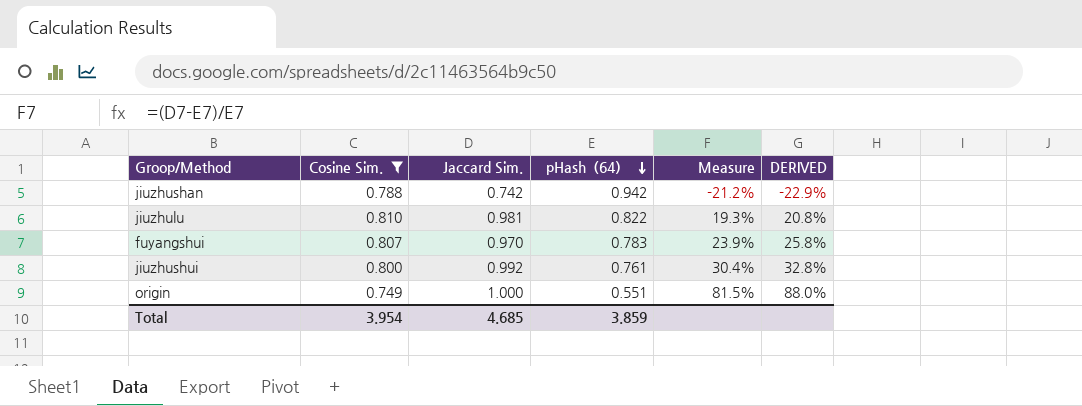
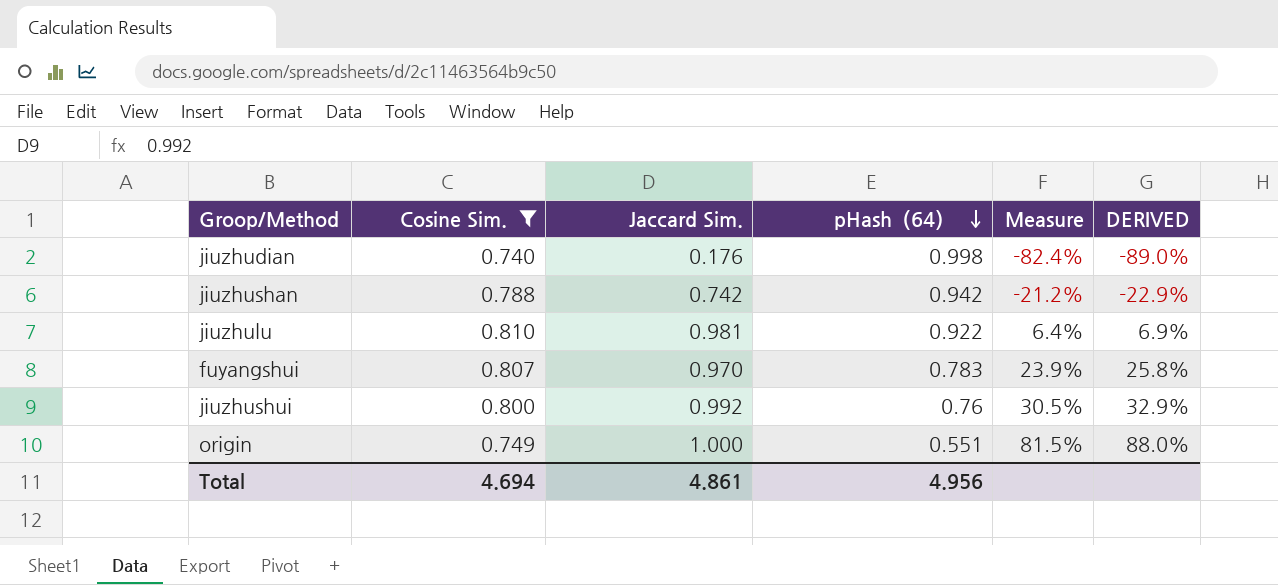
row jiuzhudian: none -> 0.740 | 0.176 | 0.998 | -82.4% | -89.0%
jiuzhulu | pHash（64）: 0.822 -> 0.922
jiuzhulu | Measure: 19.3% -> 6.4%
jiuzhulu | DERIVED: 20.8% -> 6.9%
jiuzhushui | pHash（64）: 0.761 -> 0.76
jiuzhushui | Measure: 30.4% -> 30.5%
jiuzhushui | DERIVED: 32.8% -> 32.9%
Total | Cosine Sim.: 3.954 -> 4.694
Total | Jaccard Sim.: 4.685 -> 4.861
Total | pHash（64）: 3.859 -> 4.956

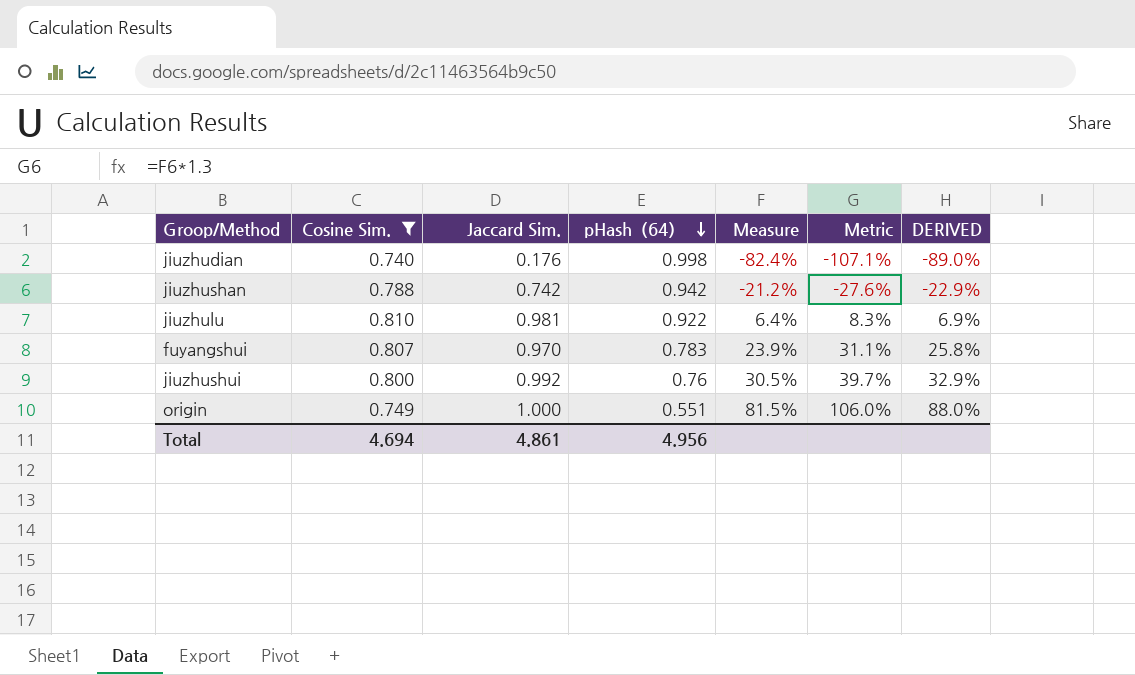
column Metric | formula: none -> [Measure] * 1.3

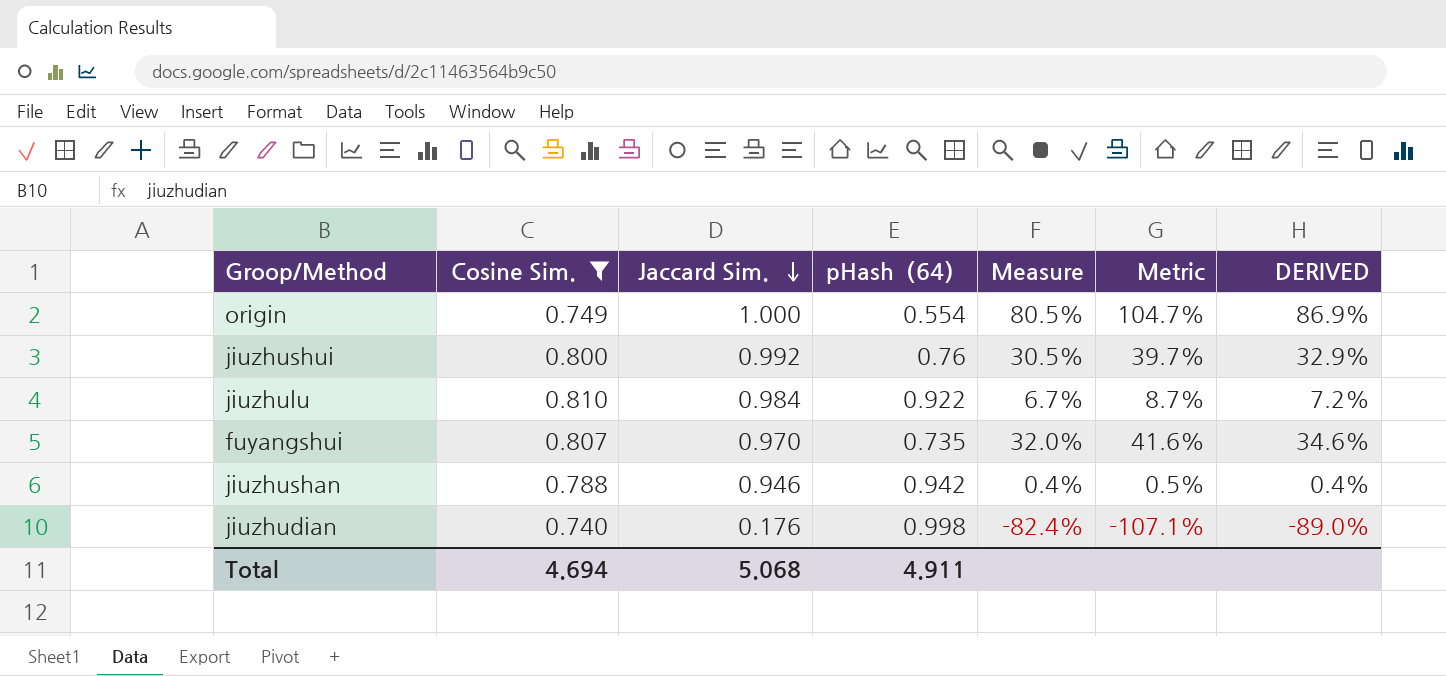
row order: pHash（64） descending -> Jaccard Sim. descending
origin | pHash（64）: 0.551 -> 0.554
origin | Measure: 81.5% -> 80.5%
origin | Metric: 106.0% -> 104.7%
origin | DERIVED: 88.0% -> 86.9%
jiuzhulu | Jaccard Sim.: 0.981 -> 0.984
jiuzhulu | Measure: 6.4% -> 6.7%
jiuzhulu | Metric: 8.3% -> 8.7%
jiuzhulu | DERIVED: 6.9% -> 7.2%
fuyangshui | pHash（64）: 0.783 -> 0.735
fuyangshui | Measure: 23.9% -> 32.0%
fuyangshui | Metric: 31.1% -> 41.6%
fuyangshui | DERIVED: 25.8% -> 34.6%
jiuzhushan | Jaccard Sim.: 0.742 -> 0.946
jiuzhushan | Measure: -21.2% -> 0.4%
jiuzhushan | Metric: -27.6% -> 0.5%
jiuzhushan | DERIVED: -22.9% -> 0.4%
Total | Jaccard Sim.: 4.861 -> 5.068
Total | pHash（64）: 4.956 -> 4.911

